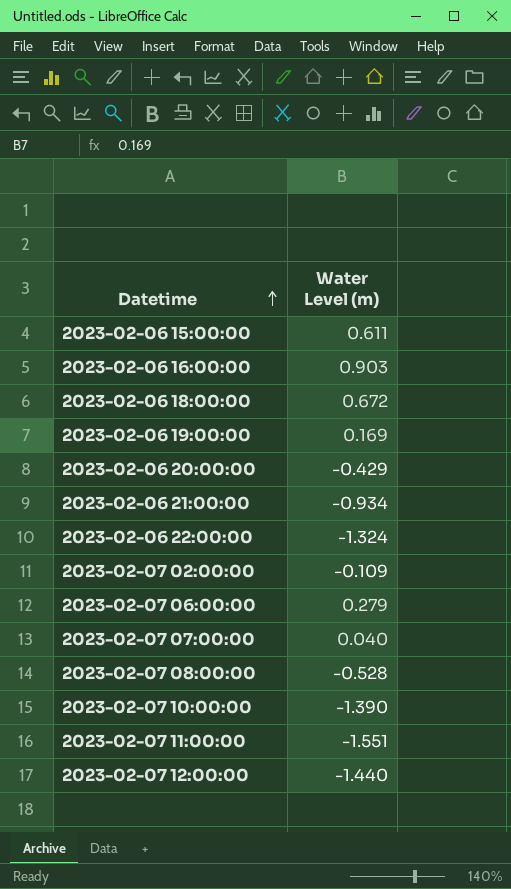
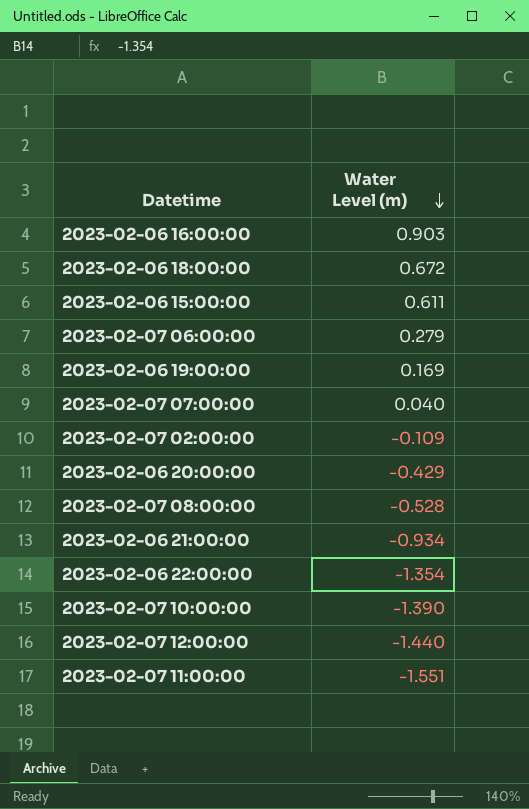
row order: Datetime ascending -> Water Level (m) descending
2023-02-06 22:00:00 | Water Level (m): -1.324 -> -1.354

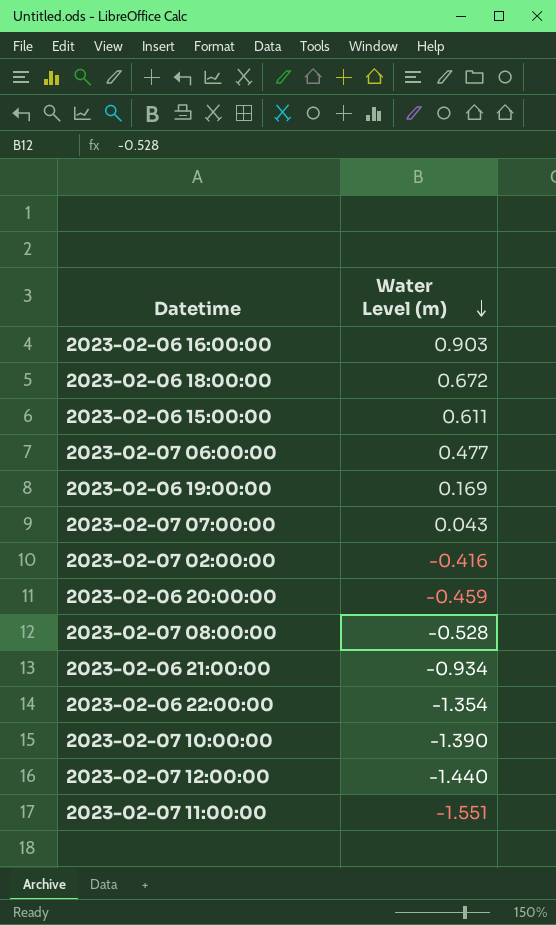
2023-02-07 06:00:00 | Water Level (m): 0.279 -> 0.477
2023-02-07 07:00:00 | Water Level (m): 0.040 -> 0.043
2023-02-07 02:00:00 | Water Level (m): -0.109 -> -0.416
2023-02-06 20:00:00 | Water Level (m): -0.429 -> -0.459

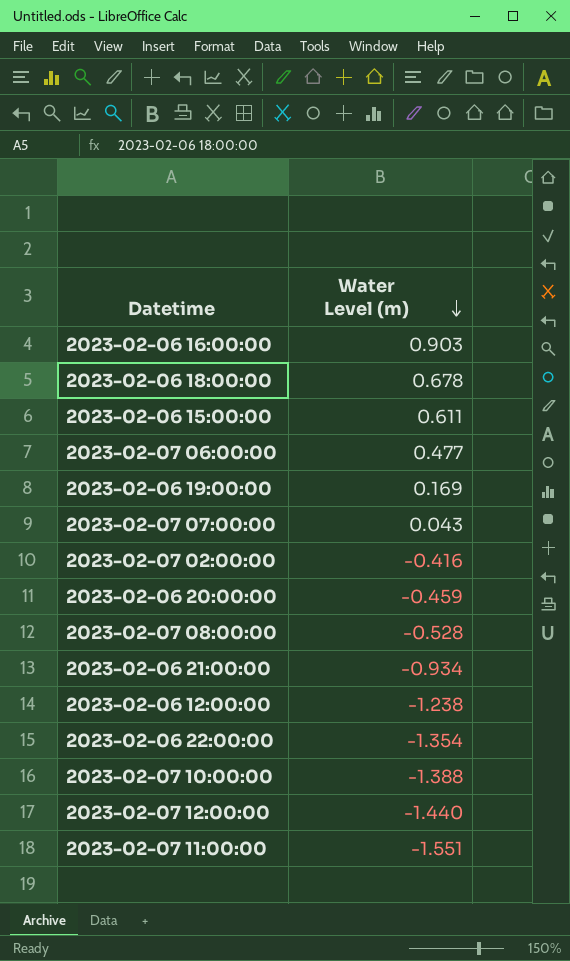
2023-02-06 18:00:00 | Water Level (m): 0.672 -> 0.678
row 2023-02-06 12:00:00: none -> -1.238
2023-02-07 10:00:00 | Water Level (m): -1.390 -> -1.388

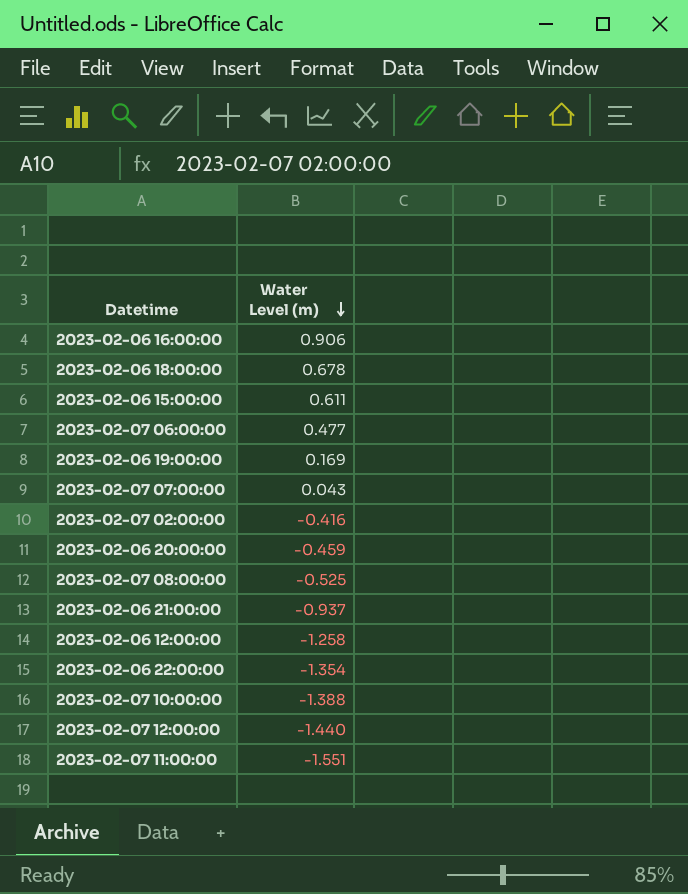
2023-02-06 16:00:00 | Water Level (m): 0.903 -> 0.906
2023-02-07 08:00:00 | Water Level (m): -0.528 -> -0.525
2023-02-06 21:00:00 | Water Level (m): -0.934 -> -0.937
2023-02-06 12:00:00 | Water Level (m): -1.238 -> -1.258

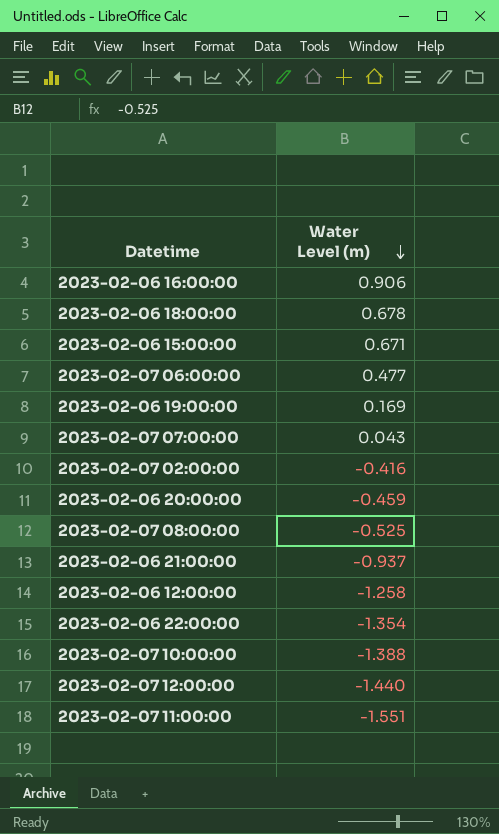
2023-02-06 15:00:00 | Water Level (m): 0.611 -> 0.671

